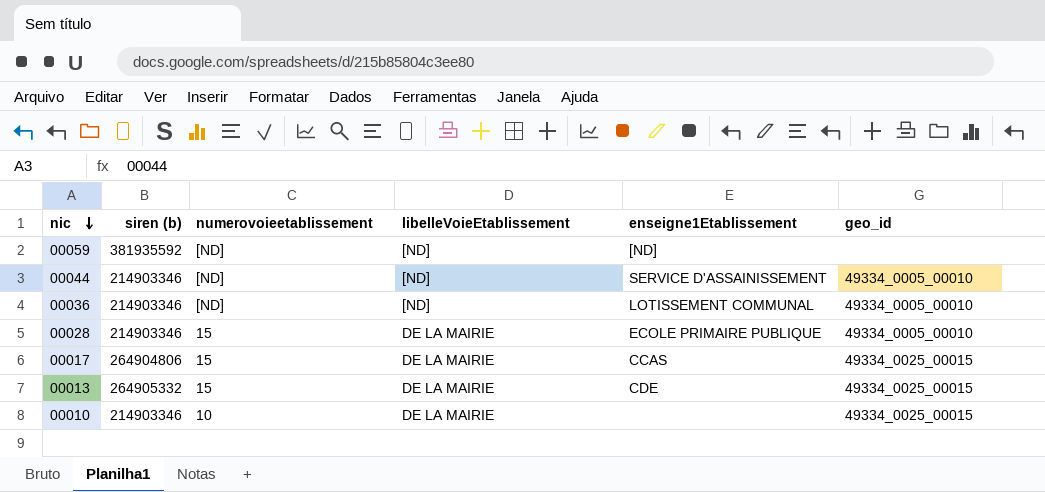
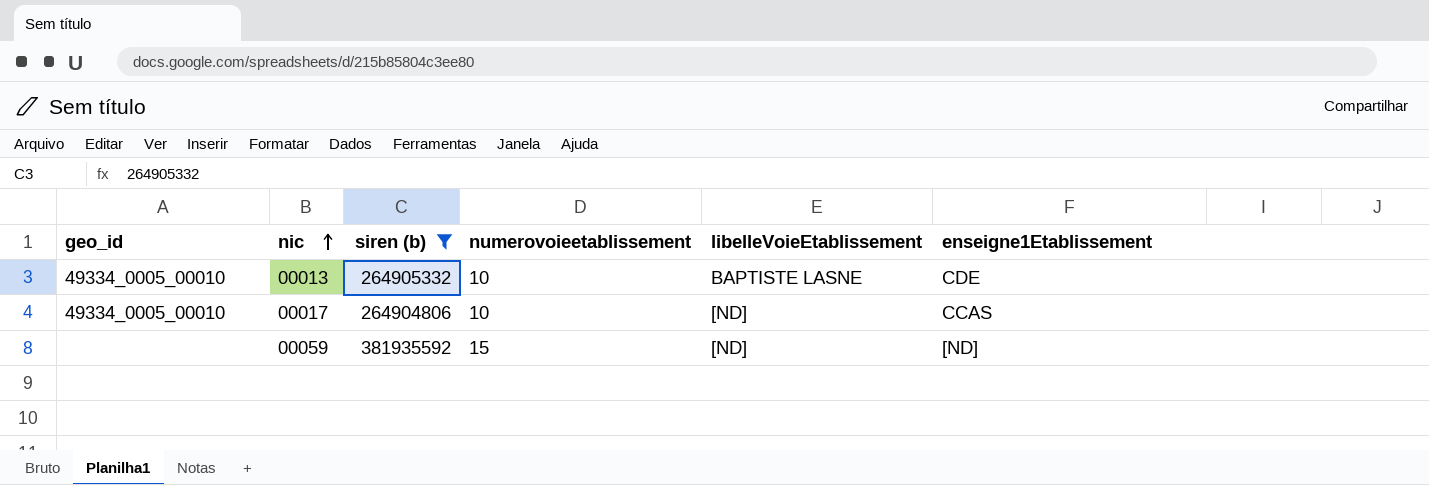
filter: none -> siren (b) != 214903346
row order: nic descending -> nic ascending
column geo_id | position: 6 -> 1
00013 | geo_id: 49334_0025_00015 -> 49334_0005_00010
00013 | numerovoieetablissement: 15 -> 10
00013 | libelleVoieEtablissement: DE LA MAIRIE -> BAPTISTE LASNE
00017 | geo_id: 49334_0025_00015 -> 49334_0005_00010
00017 | numerovoieetablissement: 15 -> 10
00017 | libelleVoieEtablissement: DE LA MAIRIE -> [ND]
00059 | numerovoieetablissement: [ND] -> 15

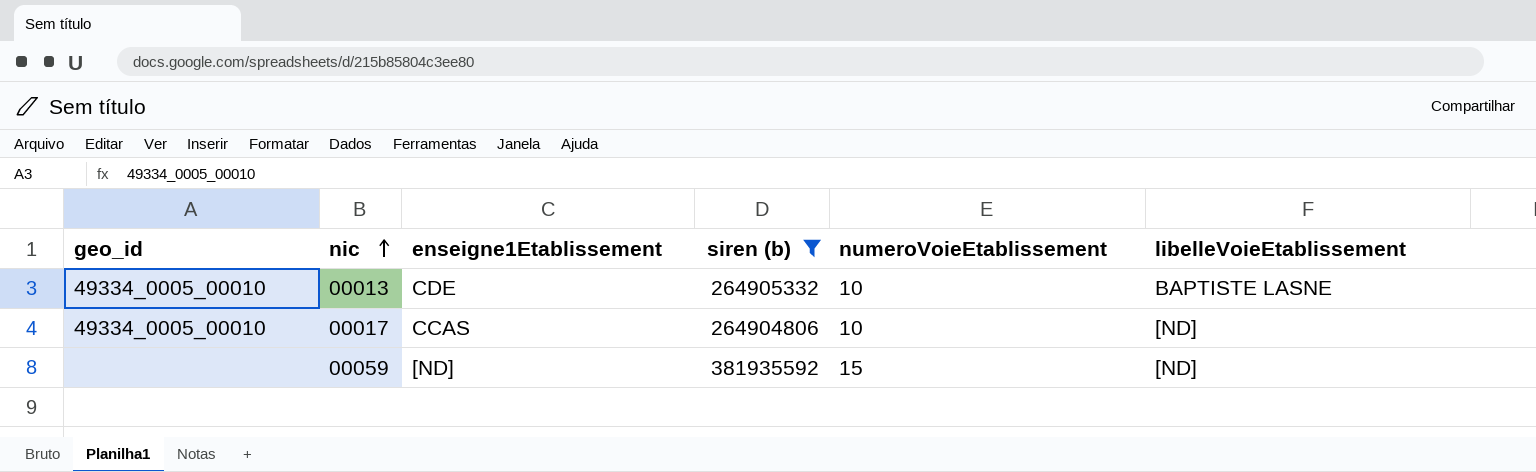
column enseigne1Etablissement | position: 6 -> 3
column name: numerovoieetablissement -> numeroVoieEtablissement

